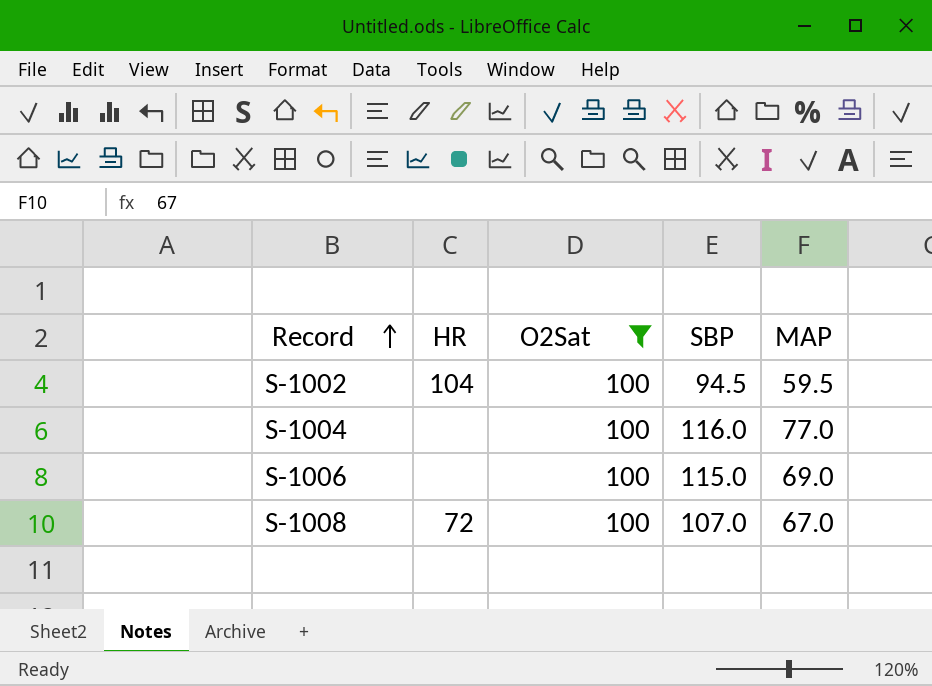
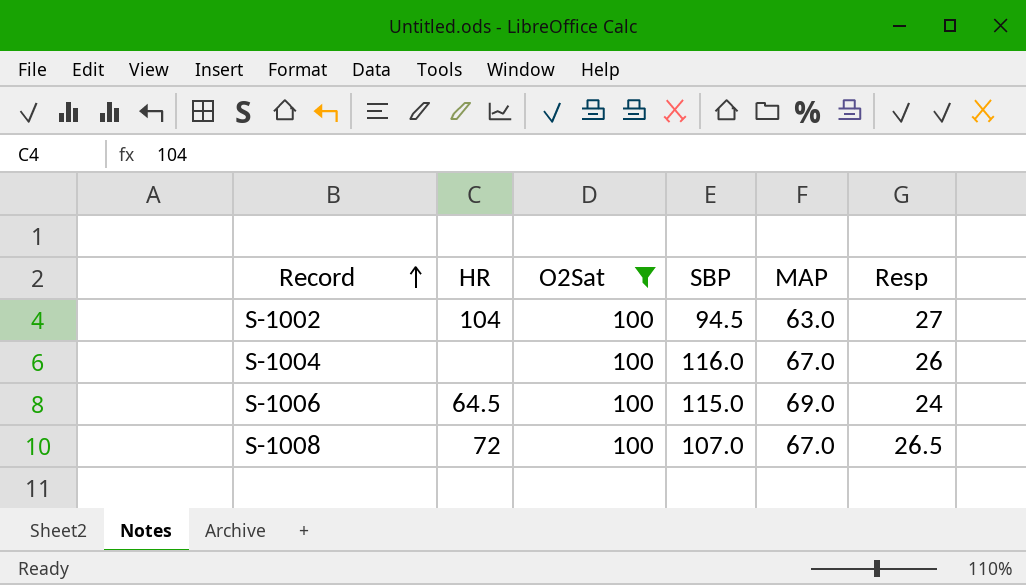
column Resp | position: none -> 6
S-1002 | MAP: 59.5 -> 63.0
S-1004 | MAP: 77.0 -> 67.0
S-1006 | HR: none -> 64.5

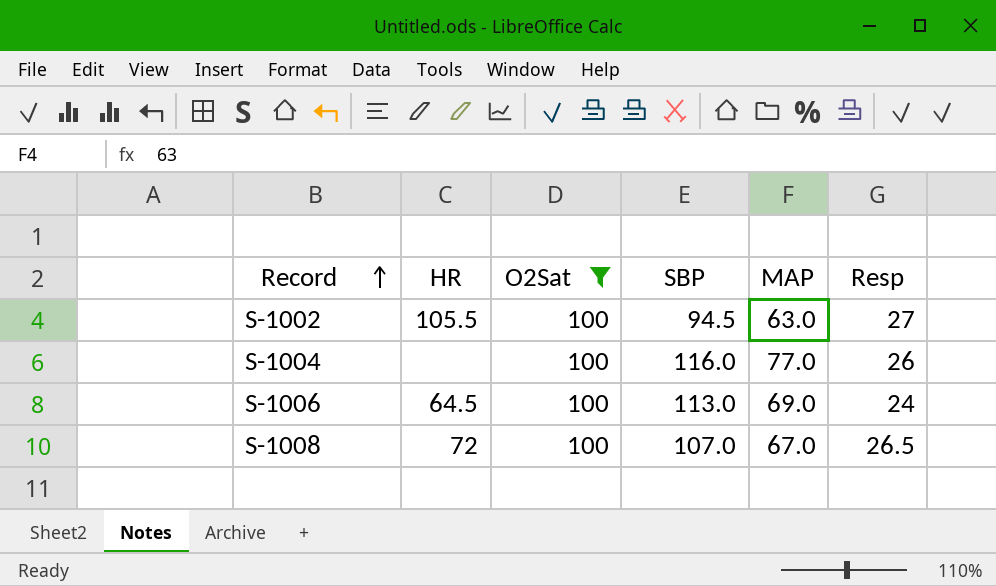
S-1002 | HR: 104 -> 105.5
S-1004 | MAP: 67.0 -> 77.0
S-1006 | SBP: 115.0 -> 113.0

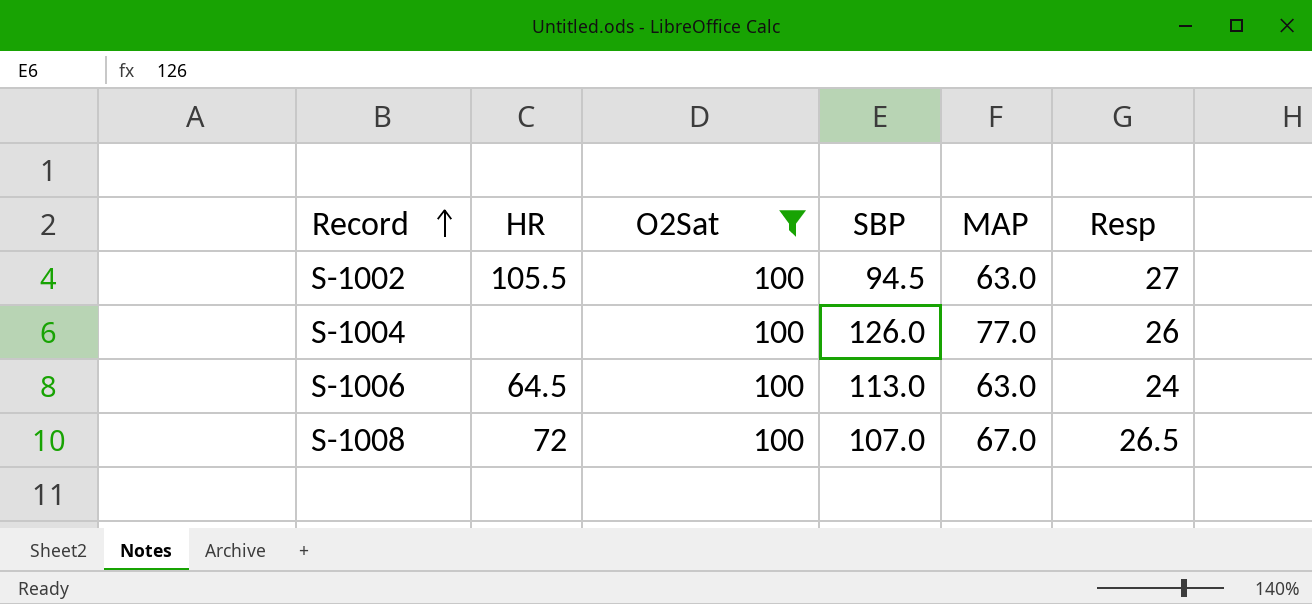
S-1004 | SBP: 116.0 -> 126.0
S-1006 | MAP: 69.0 -> 63.0

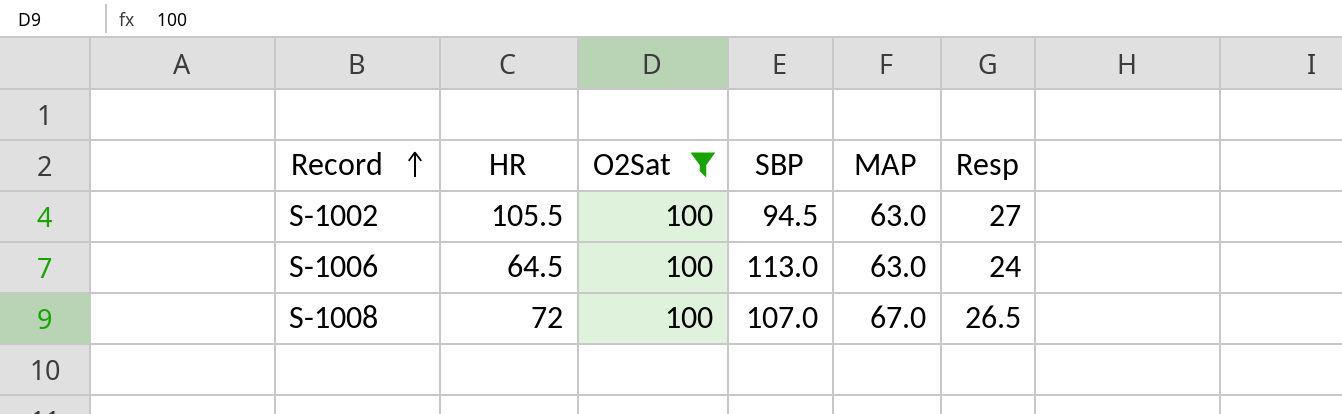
row S-1004: none | 100 | 126.0 | 77.0 | 26 -> none

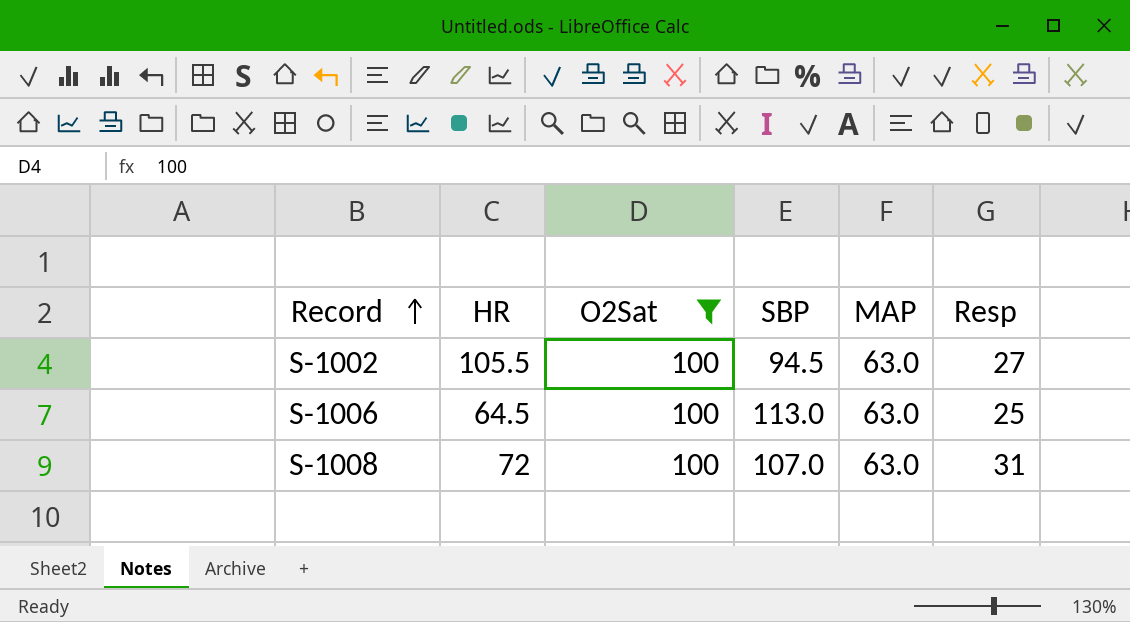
S-1006 | Resp: 24 -> 25
S-1008 | MAP: 67.0 -> 63.0
S-1008 | Resp: 26.5 -> 31

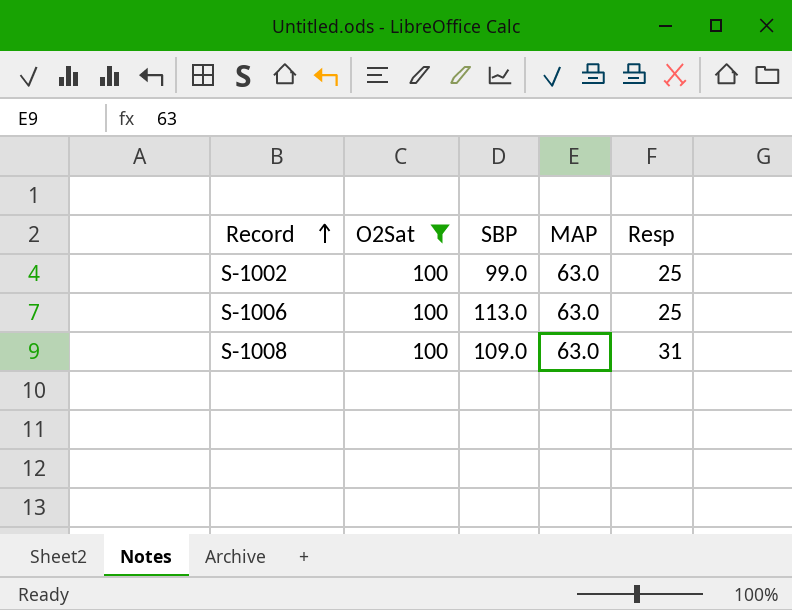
column HR | position: 2 -> none
S-1002 | SBP: 94.5 -> 99.0
S-1002 | Resp: 27 -> 25
S-1008 | SBP: 107.0 -> 109.0

